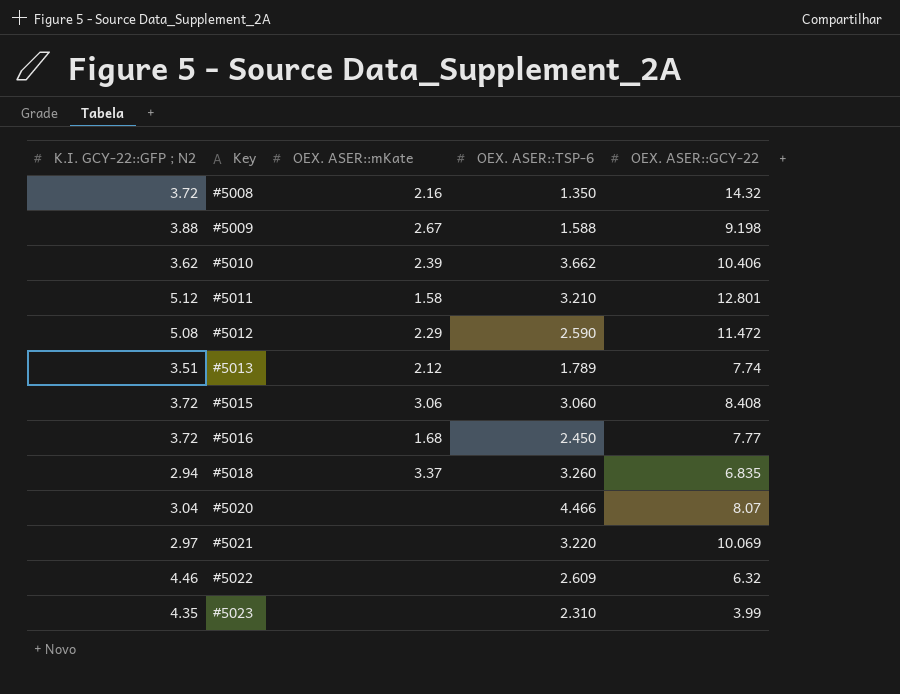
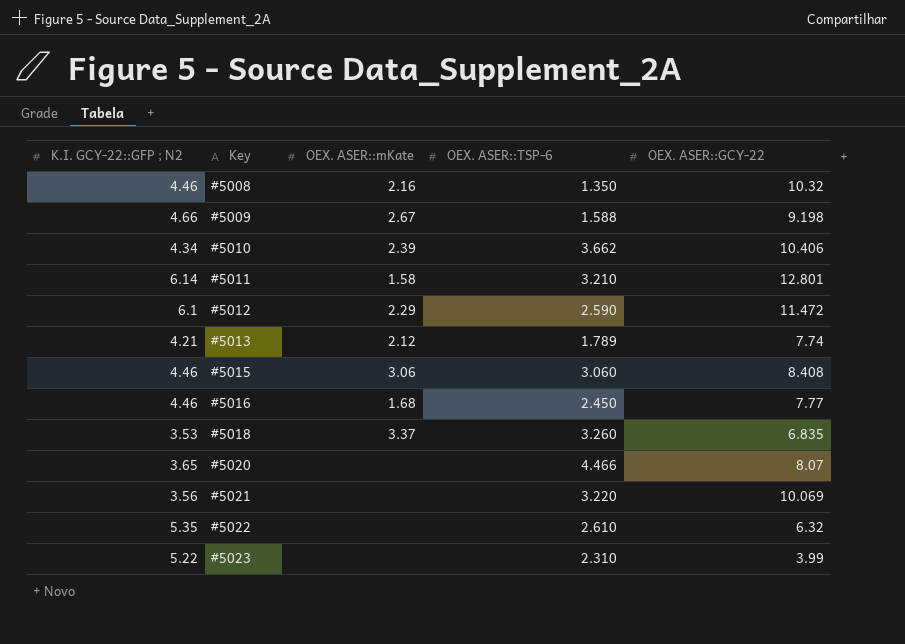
#5008 | K.I. GCY-22::GFP ; N2: 3.72 -> 4.46
#5008 | OEX. ASER::GCY-22: 14.32 -> 10.32
#5009 | K.I. GCY-22::GFP ; N2: 3.88 -> 4.66
#5010 | K.I. GCY-22::GFP ; N2: 3.62 -> 4.34
#5011 | K.I. GCY-22::GFP ; N2: 5.12 -> 6.14
#5012 | K.I. GCY-22::GFP ; N2: 5.08 -> 6.1
#5013 | K.I. GCY-22::GFP ; N2: 3.51 -> 4.21
#5015 | K.I. GCY-22::GFP ; N2: 3.72 -> 4.46
#5016 | K.I. GCY-22::GFP ; N2: 3.72 -> 4.46
#5018 | K.I. GCY-22::GFP ; N2: 2.94 -> 3.53
#5020 | K.I. GCY-22::GFP ; N2: 3.04 -> 3.65
#5021 | K.I. GCY-22::GFP ; N2: 2.97 -> 3.56
#5022 | K.I. GCY-22::GFP ; N2: 4.46 -> 5.35
#5022 | OEX. ASER::TSP-6: 2.609 -> 2.610
#5023 | K.I. GCY-22::GFP ; N2: 4.35 -> 5.22

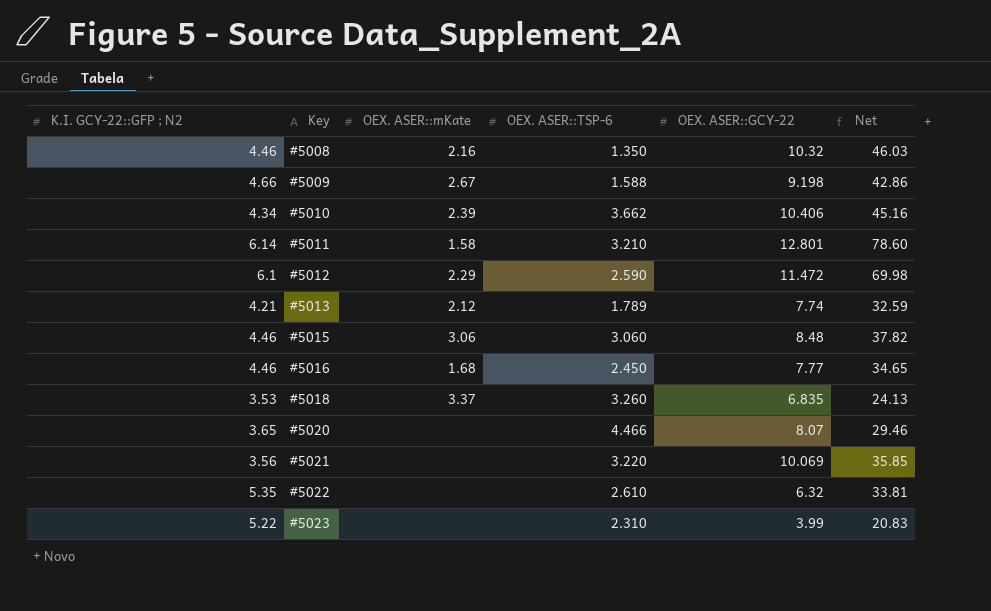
column Net | formula: none -> [K.I. GCY-22::GFP ; N2] * [OEX. ASER::GCY-22]
#5015 | OEX. ASER::GCY-22: 8.408 -> 8.48

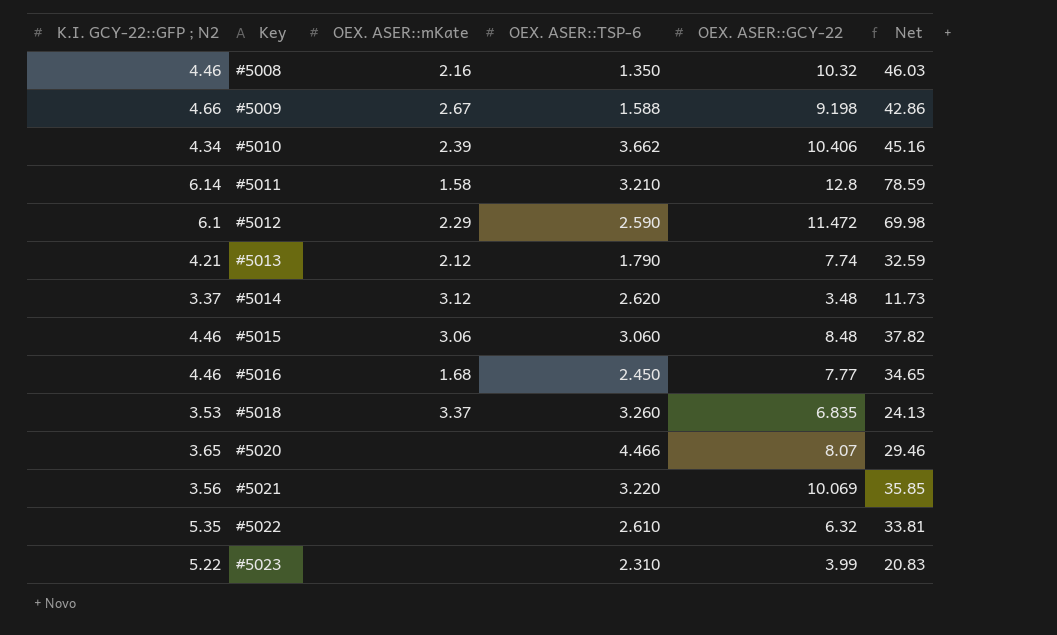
#5011 | OEX. ASER::GCY-22: 12.801 -> 12.8
#5011 | Net: 78.60 -> 78.59
#5013 | OEX. ASER::TSP-6: 1.789 -> 1.790
row #5014: none -> 3.37 | 3.12 | 2.620 | 3.48 | 11.73

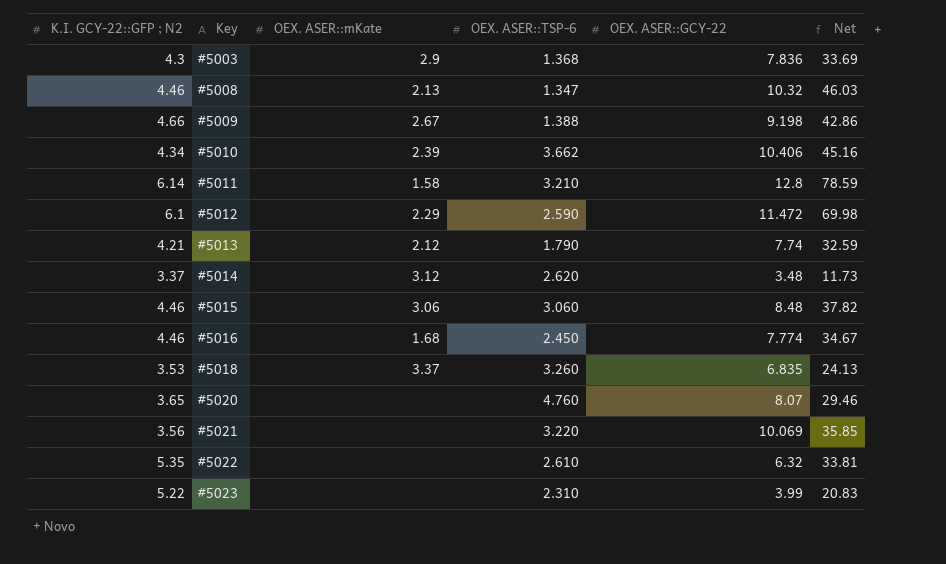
row #5003: none -> 4.3 | 2.9 | 1.368 | 7.836 | 33.69
#5008 | OEX. ASER::mKate: 2.16 -> 2.13
#5008 | OEX. ASER::TSP-6: 1.350 -> 1.347
#5009 | OEX. ASER::TSP-6: 1.588 -> 1.388
#5016 | OEX. ASER::GCY-22: 7.77 -> 7.774
#5016 | Net: 34.65 -> 34.67
#5020 | OEX. ASER::TSP-6: 4.466 -> 4.760

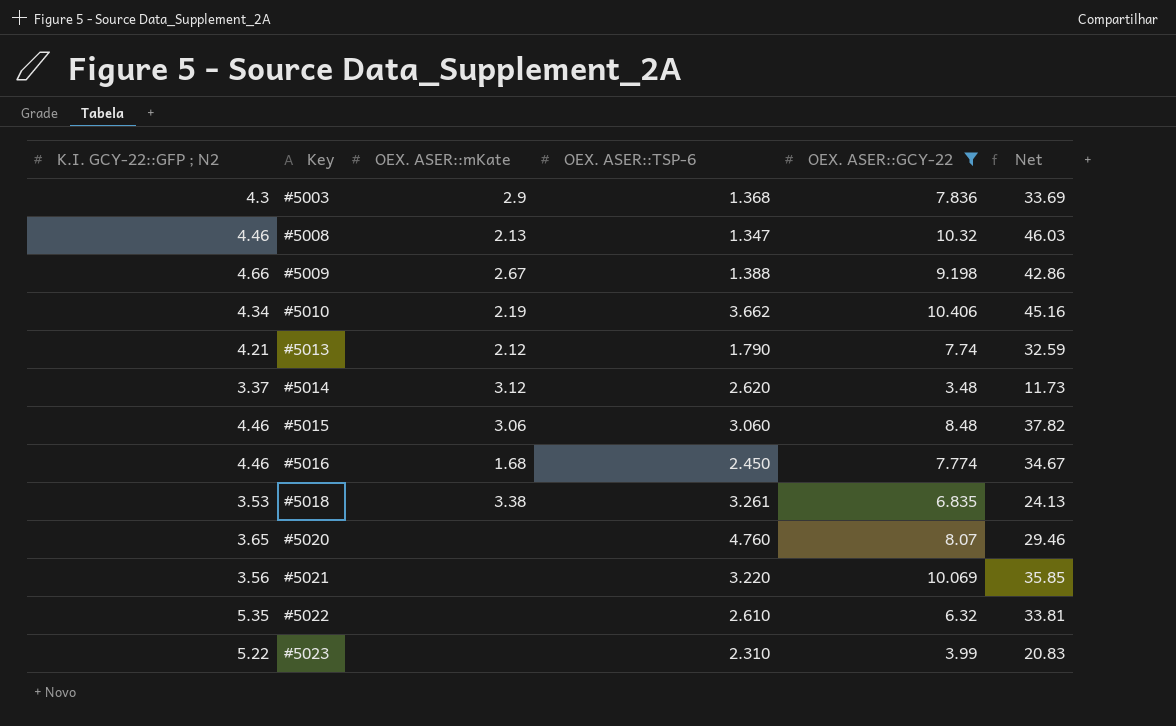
filter: none -> OEX. ASER::GCY-22 <= 10.406
#5010 | OEX. ASER::mKate: 2.39 -> 2.19
#5018 | OEX. ASER::mKate: 3.37 -> 3.38
#5018 | OEX. ASER::TSP-6: 3.260 -> 3.261

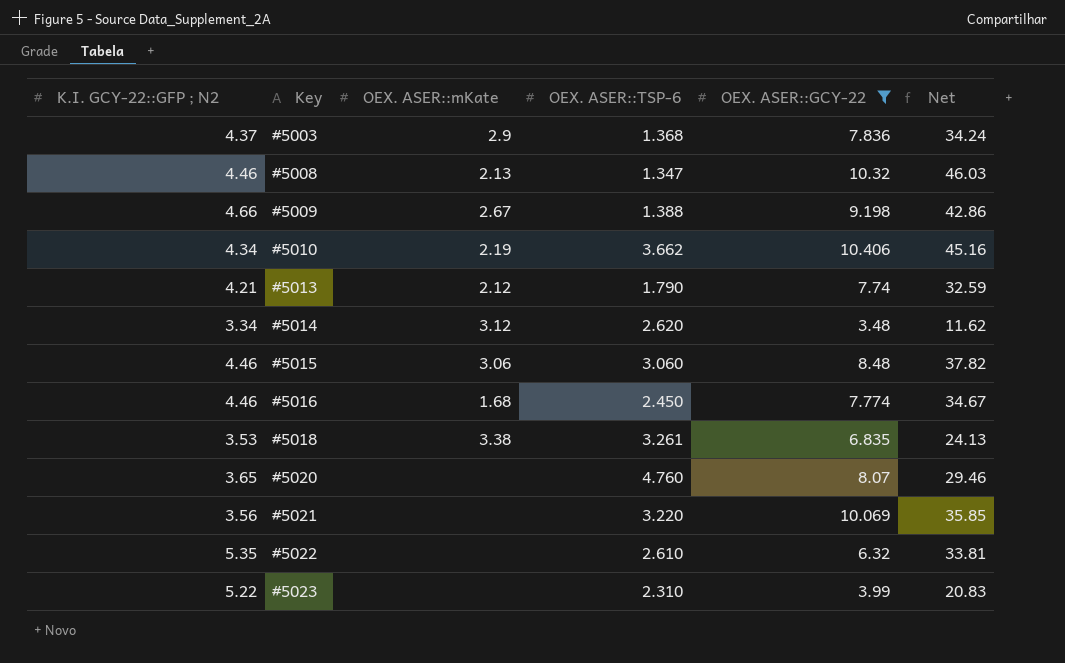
#5003 | K.I. GCY-22::GFP ; N2: 4.3 -> 4.37
#5003 | Net: 33.69 -> 34.24
#5014 | K.I. GCY-22::GFP ; N2: 3.37 -> 3.34
#5014 | Net: 11.73 -> 11.62

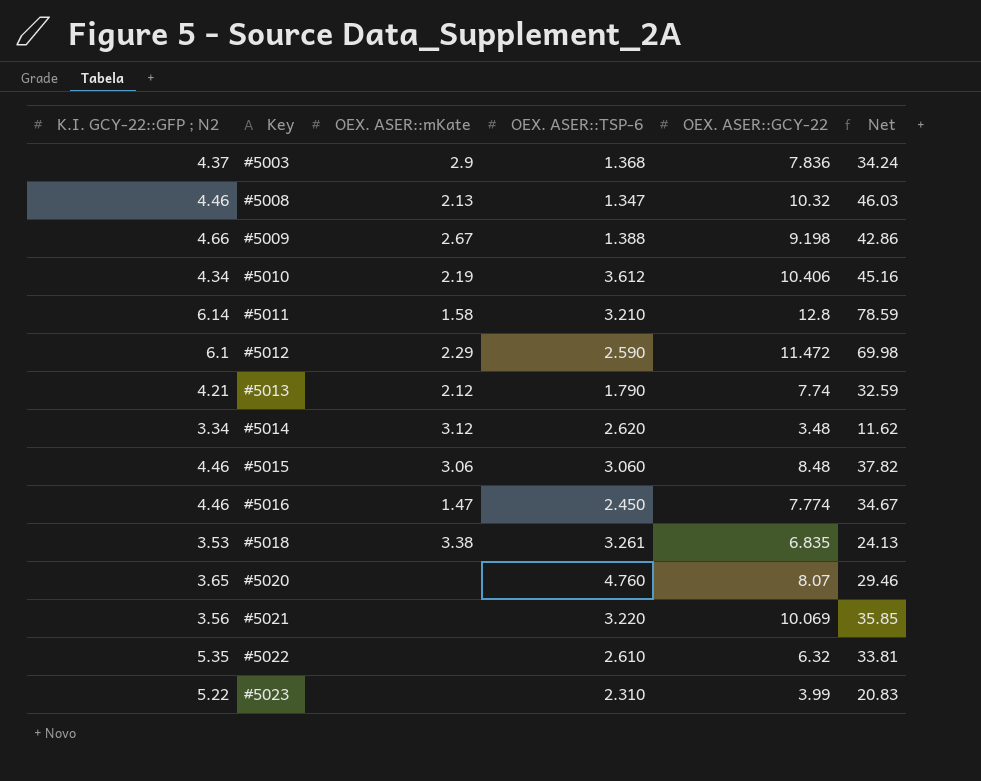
filter: OEX. ASER::GCY-22 <= 10.406 -> none
#5010 | OEX. ASER::TSP-6: 3.662 -> 3.612
#5016 | OEX. ASER::mKate: 1.68 -> 1.47

